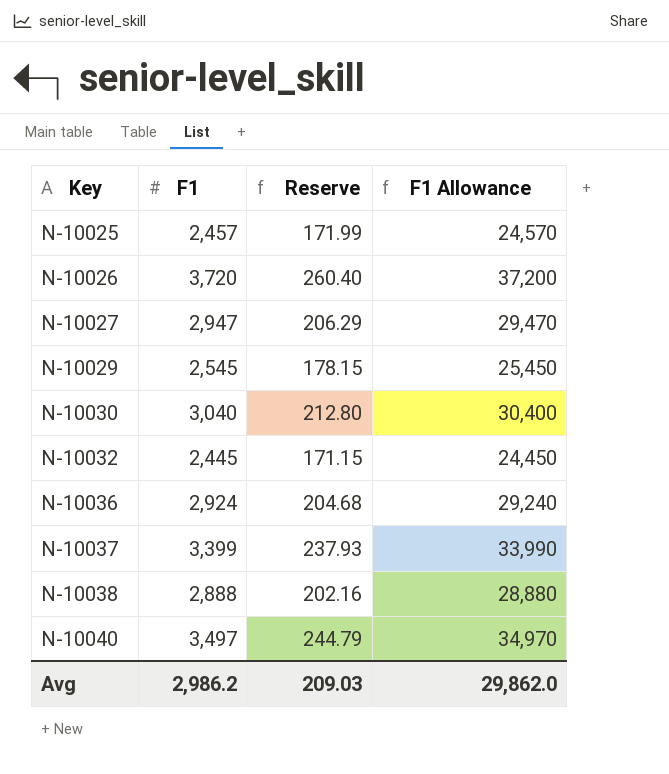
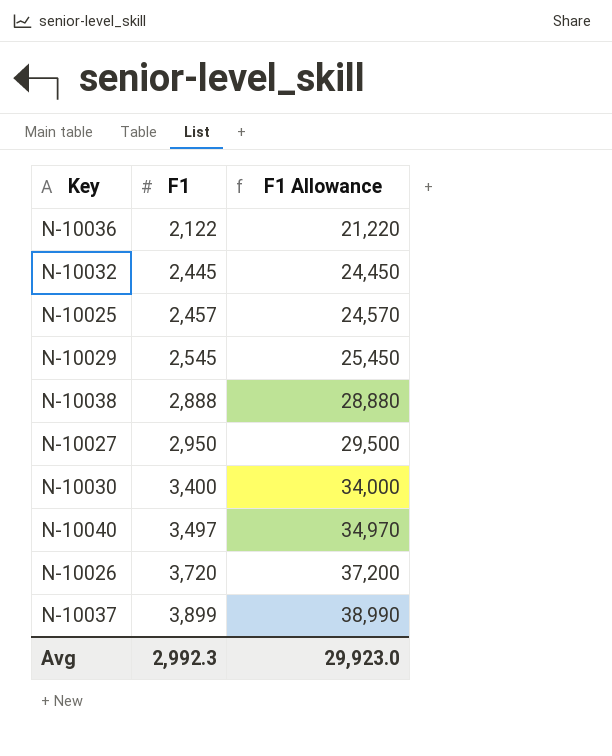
row order: Key ascending -> F1 ascending
column Reserve | formula: [F1] * 0.07 -> none
N-10036 | F1: 2,924 -> 2,122
N-10036 | F1 Allowance: 29,240 -> 21,220
N-10027 | F1: 2,947 -> 2,950
N-10027 | F1 Allowance: 29,470 -> 29,500
N-10030 | F1: 3,040 -> 3,400
N-10030 | F1 Allowance: 30,400 -> 34,000
N-10037 | F1: 3,399 -> 3,899
N-10037 | F1 Allowance: 33,990 -> 38,990
Avg | F1: 2,986.2 -> 2,992.3
Avg | F1 Allowance: 29,862.0 -> 29,923.0

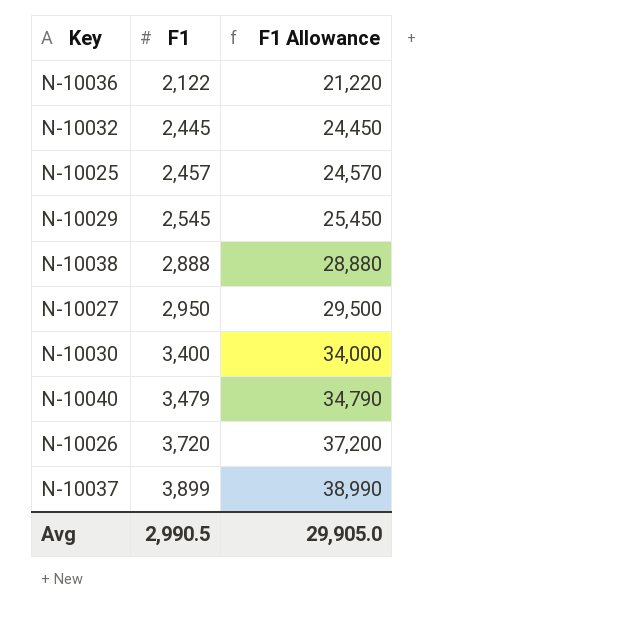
N-10040 | F1: 3,497 -> 3,479
N-10040 | F1 Allowance: 34,970 -> 34,790
Avg | F1: 2,992.3 -> 2,990.5
Avg | F1 Allowance: 29,923.0 -> 29,905.0

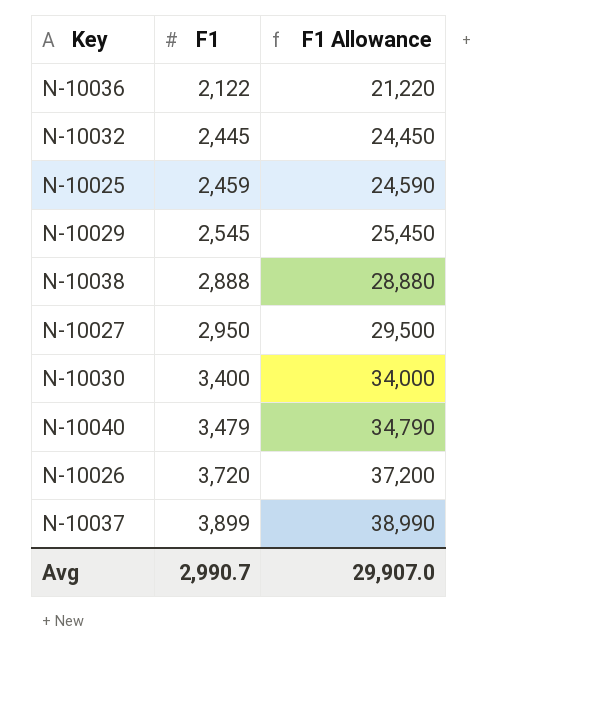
N-10025 | F1: 2,457 -> 2,459
N-10025 | F1 Allowance: 24,570 -> 24,590
Avg | F1: 2,990.5 -> 2,990.7
Avg | F1 Allowance: 29,905.0 -> 29,907.0

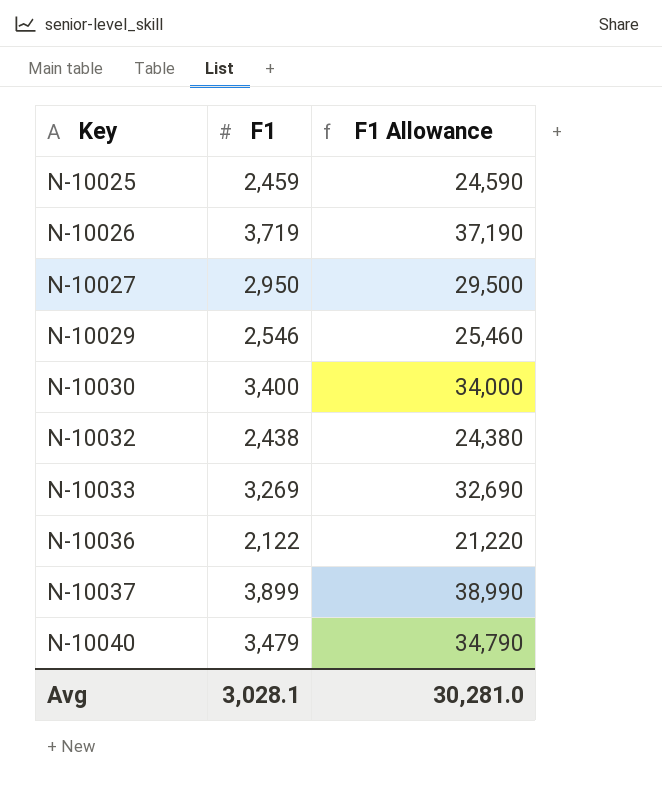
row order: F1 ascending -> Key ascending
row N-10038: 2,888 | 28,880 -> none
N-10026 | F1: 3,720 -> 3,719
N-10026 | F1 Allowance: 37,200 -> 37,190
N-10029 | F1: 2,545 -> 2,546
N-10029 | F1 Allowance: 25,450 -> 25,460
N-10032 | F1: 2,445 -> 2,438
N-10032 | F1 Allowance: 24,450 -> 24,380
row N-10033: none -> 3,269 | 32,690
Avg | F1: 2,990.7 -> 3,028.1
Avg | F1 Allowance: 29,907.0 -> 30,281.0

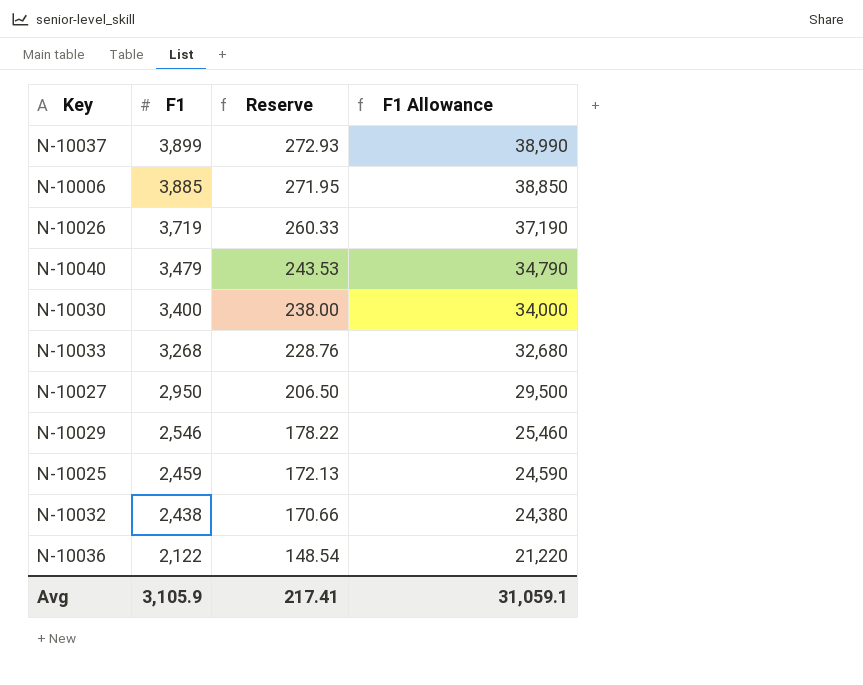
row order: Key ascending -> F1 descending
column Reserve | formula: none -> [F1] * 0.07
row N-10006: none -> 3,885 | 271.95 | 38,850
N-10033 | F1: 3,269 -> 3,268
N-10033 | F1 Allowance: 32,690 -> 32,680
Avg | F1: 3,028.1 -> 3,105.9
Avg | F1 Allowance: 30,281.0 -> 31,059.1

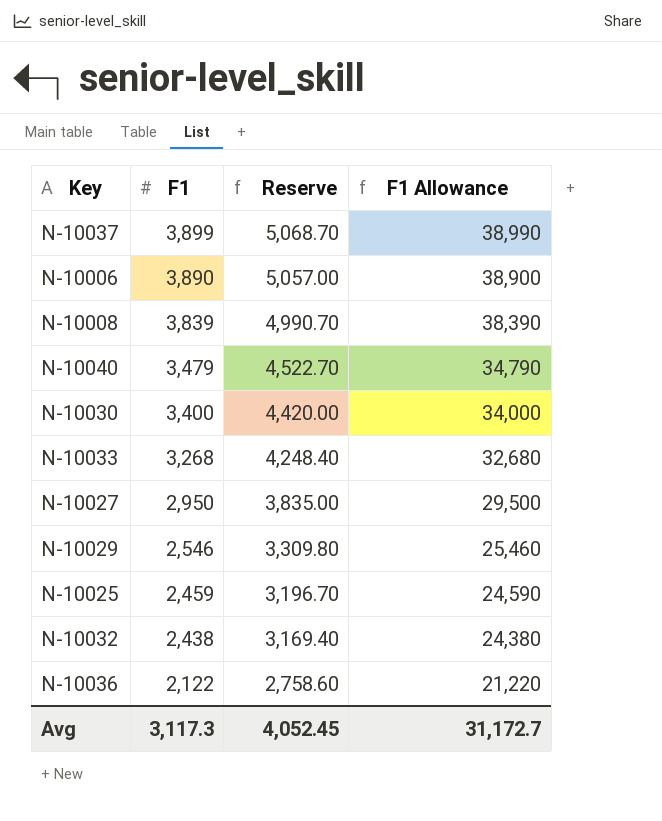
column Reserve | formula: [F1] * 0.07 -> [F1] * 1.3
row N-10026: 3,719 | 260.33 | 37,190 -> none
N-10006 | F1: 3,885 -> 3,890
N-10006 | F1 Allowance: 38,850 -> 38,900
row N-10008: none -> 3,839 | 4,990.70 | 38,390
Avg | F1: 3,105.9 -> 3,117.3
Avg | Reserve: 217.41 -> 4,052.45
Avg | F1 Allowance: 31,059.1 -> 31,172.7

